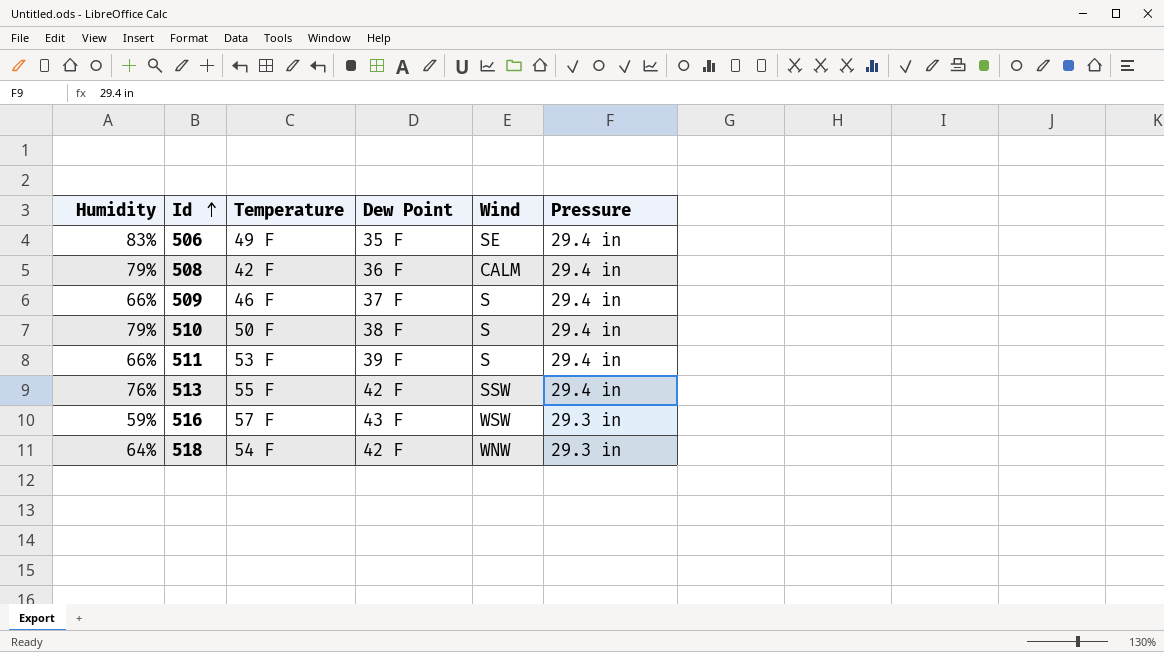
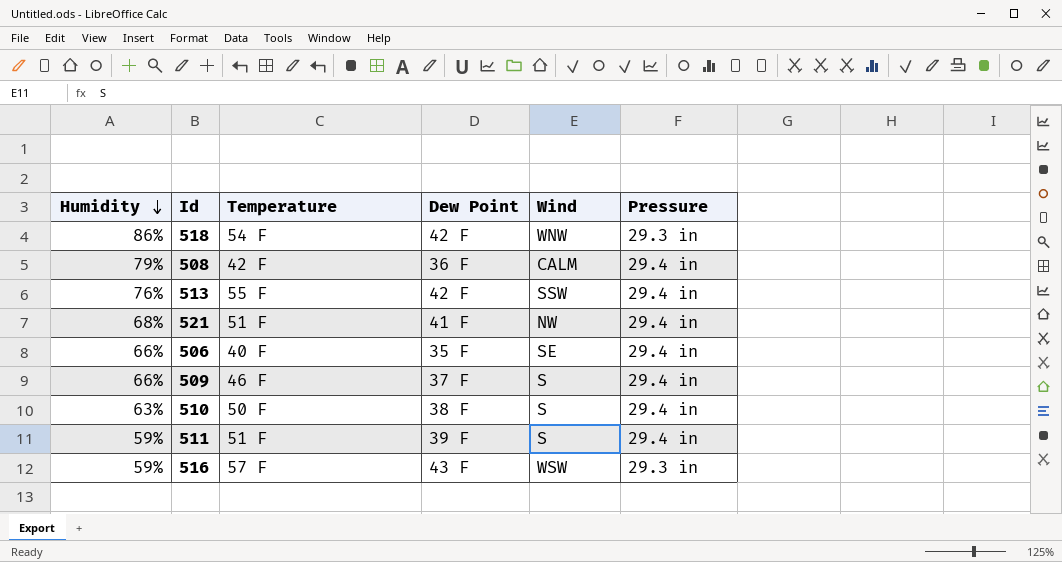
row order: Id ascending -> Humidity descending
518 | Humidity: 64% -> 86%
row 521: none -> 68% | 51 F | 41 F | NW | 29.4 in
506 | Humidity: 83% -> 66%
506 | Temperature: 49 F -> 40 F
510 | Humidity: 79% -> 63%
511 | Humidity: 66% -> 59%
511 | Temperature: 53 F -> 51 F

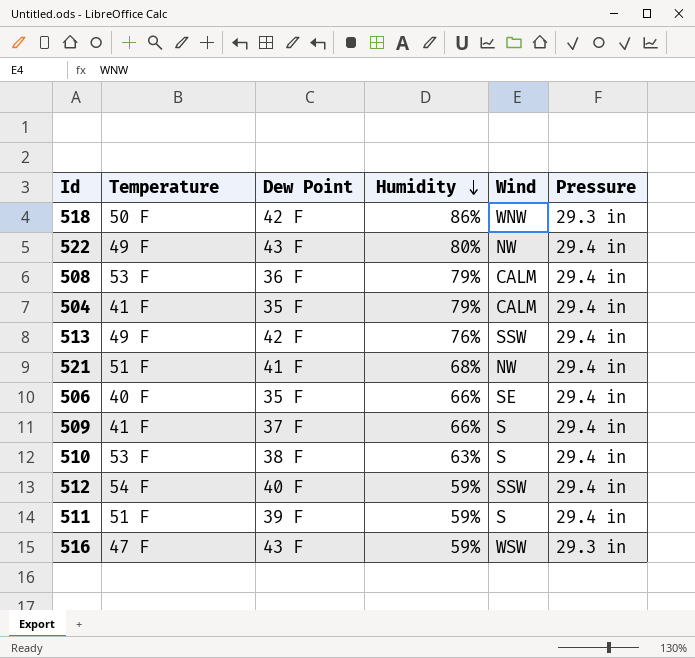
column Humidity | position: 1 -> 4
518 | Temperature: 54 F -> 50 F
row 522: none -> 49 F | 43 F | 80% | NW | 29.4 in
508 | Temperature: 42 F -> 53 F
row 504: none -> 41 F | 35 F | 79% | CALM | 29.4 in
513 | Temperature: 55 F -> 49 F
509 | Temperature: 46 F -> 41 F
510 | Temperature: 50 F -> 53 F
row 512: none -> 54 F | 40 F | 59% | SSW | 29.4 in
516 | Temperature: 57 F -> 47 F

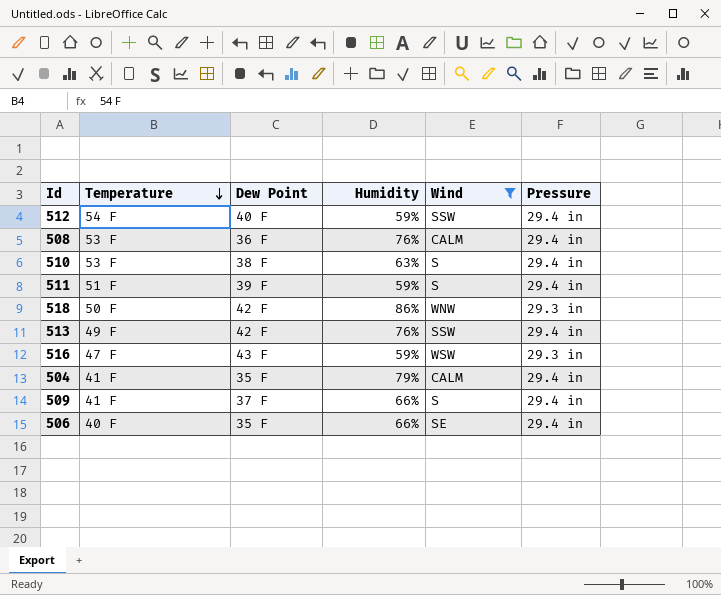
filter: none -> Wind != NW
row order: Humidity descending -> Temperature descending
508 | Humidity: 79% -> 76%

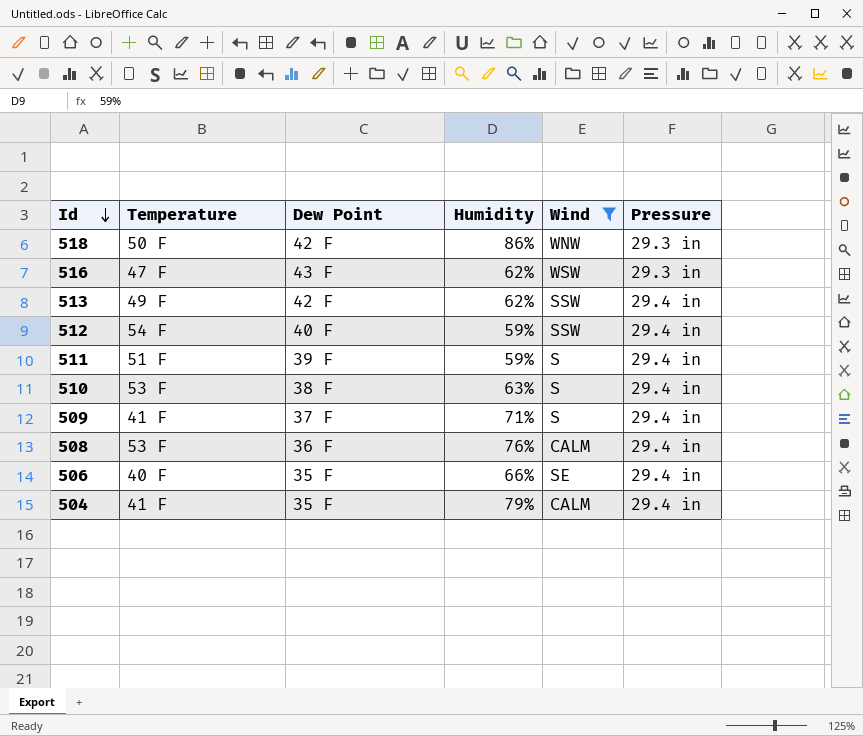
row order: Temperature descending -> Id descending
516 | Humidity: 59% -> 62%
513 | Humidity: 76% -> 62%
509 | Humidity: 66% -> 71%

